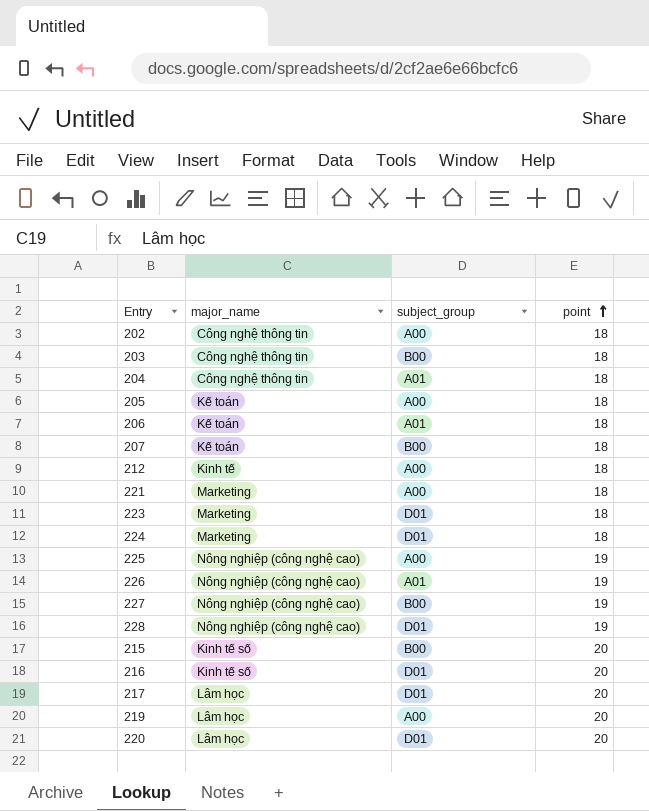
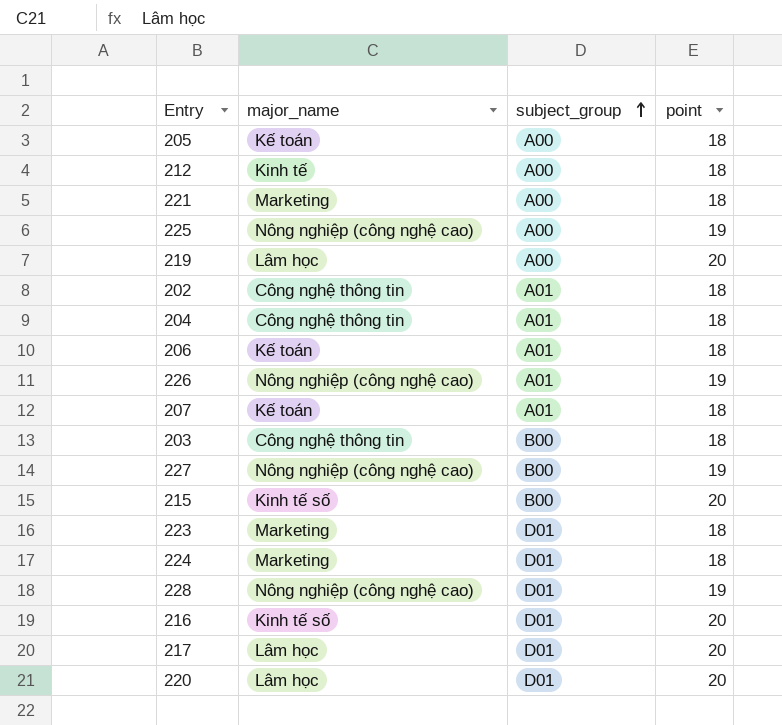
row order: point ascending -> subject_group ascending
202 | subject_group: A00 -> A01
207 | subject_group: B00 -> A01

